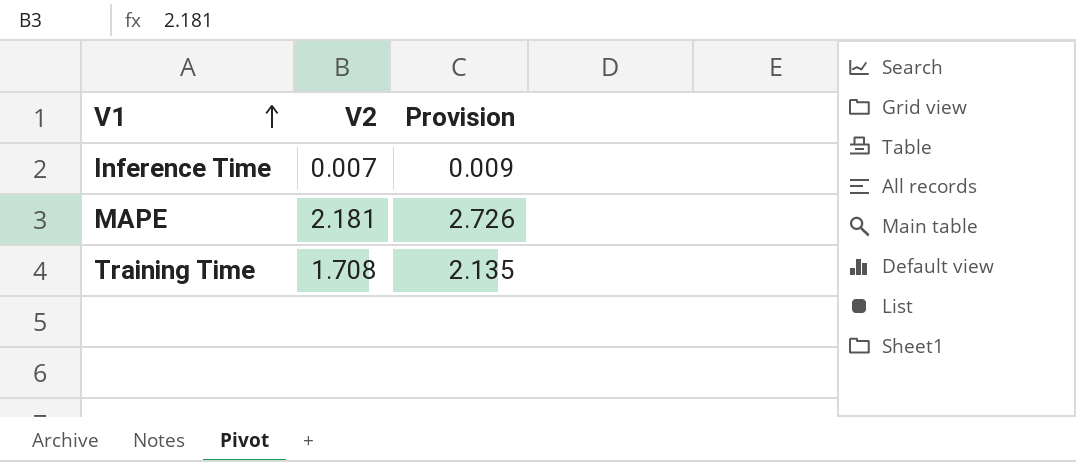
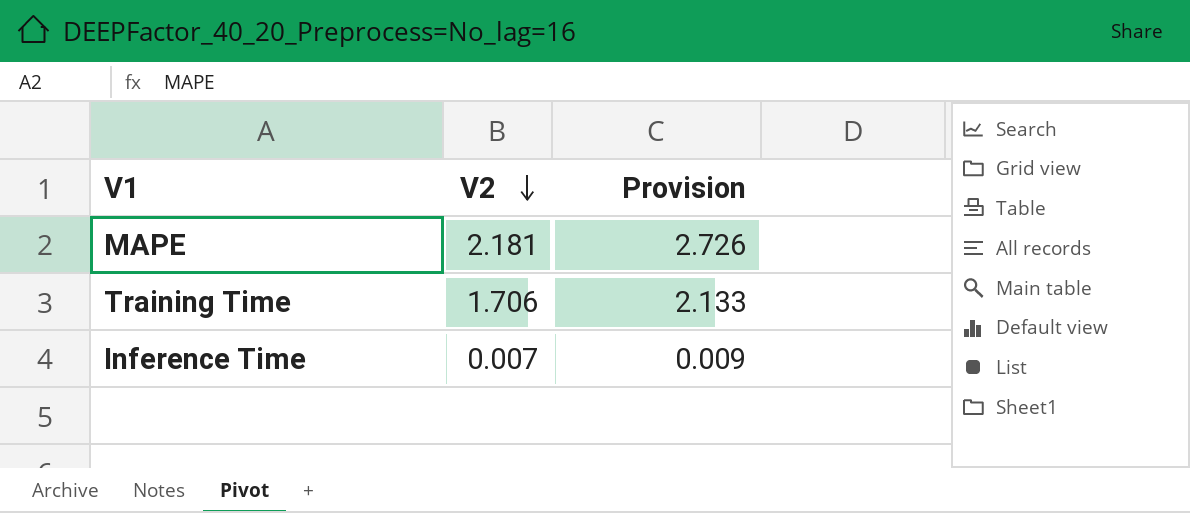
row order: V1 ascending -> V2 descending
Training Time | V2: 1.708 -> 1.706
Training Time | Provision: 2.135 -> 2.133

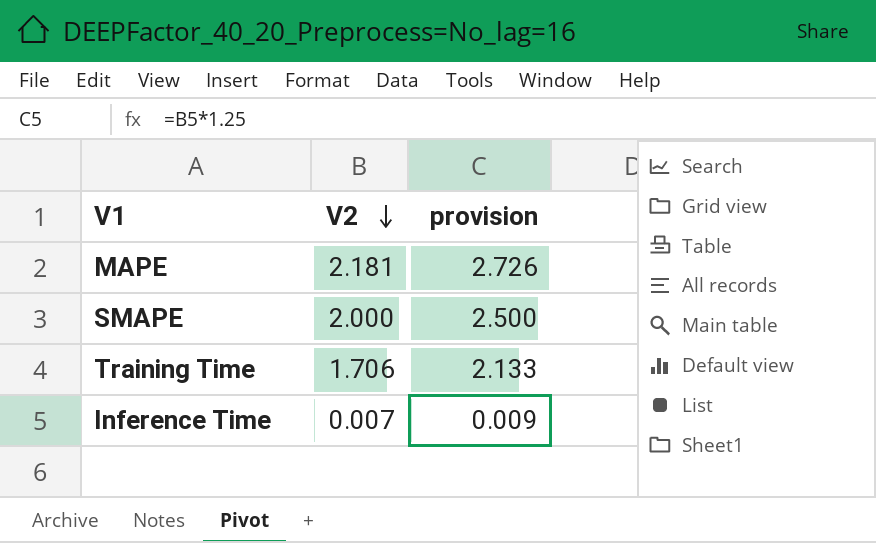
column name: Provision -> provision
row SMAPE: none -> 2.000 | 2.500

